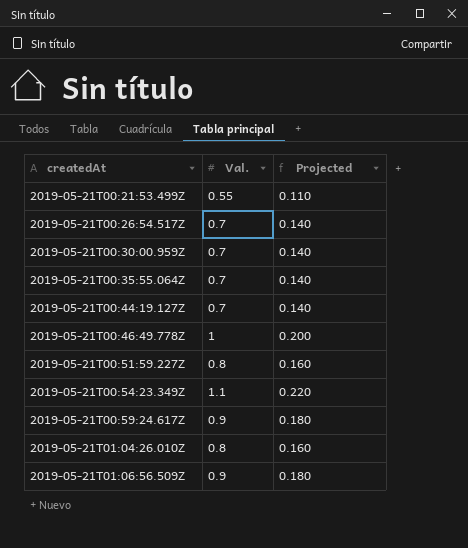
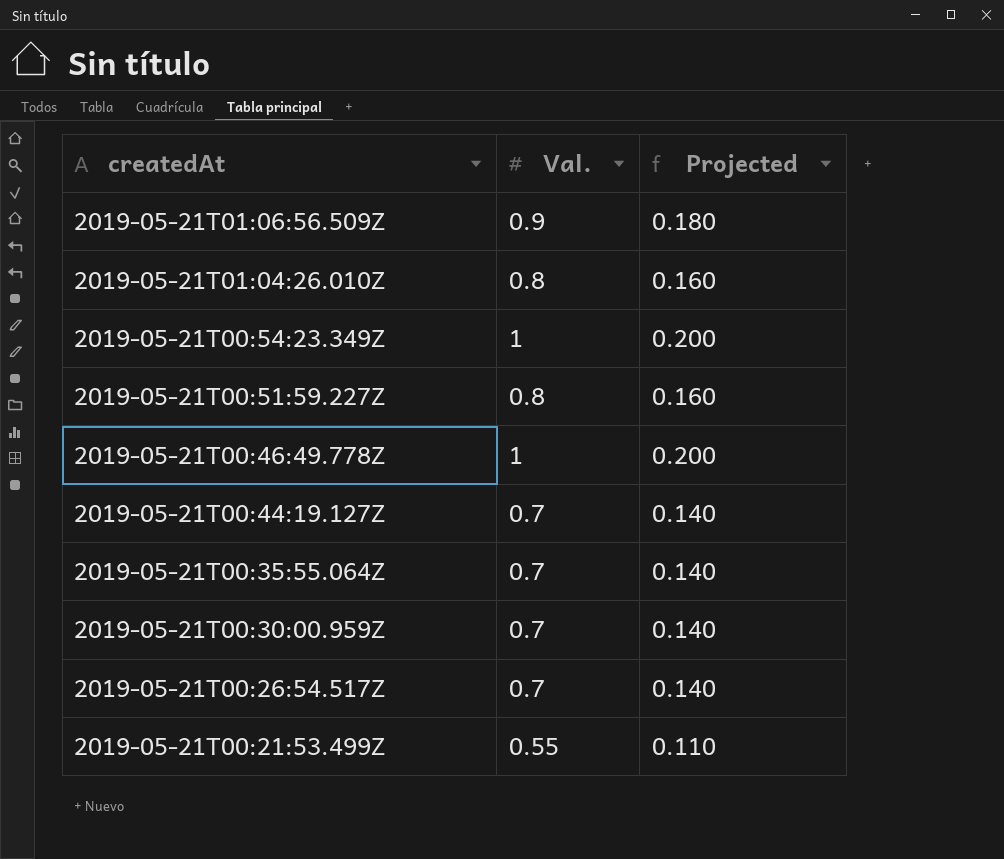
row order: createdAt ascending -> createdAt descending
row 2019-05-21T00:59:24.617Z: 0.9 | 0.180 -> none
2019-05-21T00:54:23.349Z | Val.: 1.1 -> 1
2019-05-21T00:54:23.349Z | Projected: 0.220 -> 0.200

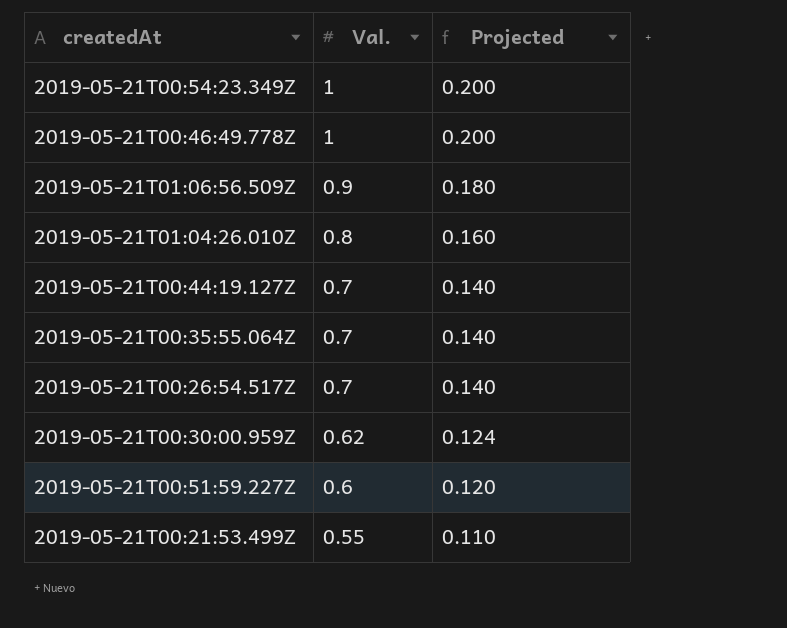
row order: createdAt descending -> Val. descending
2019-05-21T00:30:00.959Z | Val.: 0.7 -> 0.62
2019-05-21T00:30:00.959Z | Projected: 0.140 -> 0.124
2019-05-21T00:51:59.227Z | Val.: 0.8 -> 0.6
2019-05-21T00:51:59.227Z | Projected: 0.160 -> 0.120

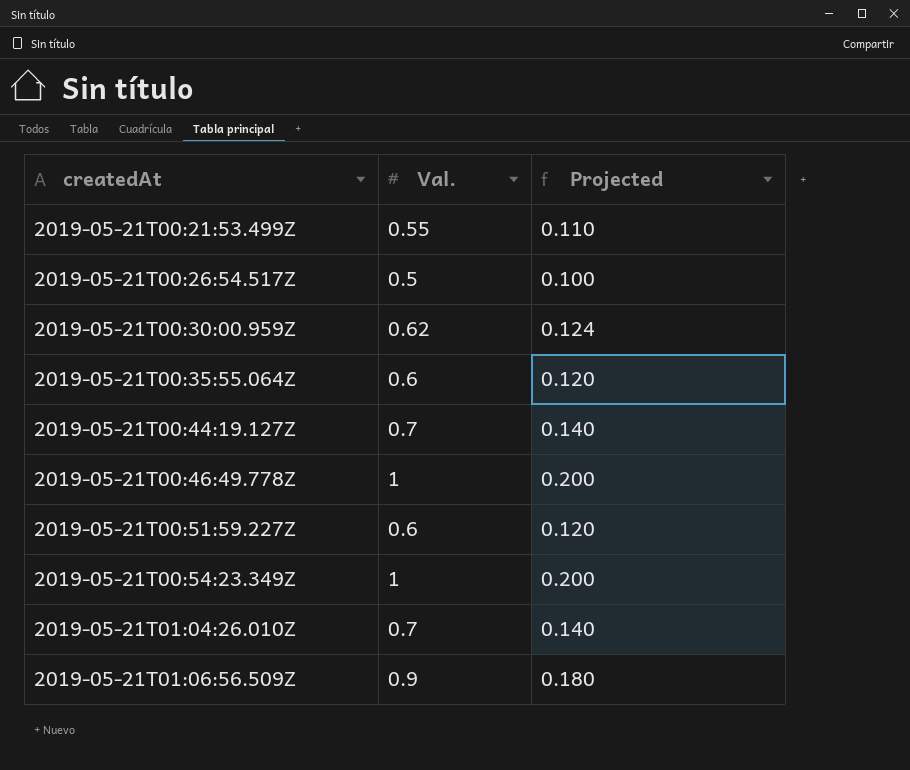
row order: Val. descending -> createdAt ascending
2019-05-21T00:26:54.517Z | Val.: 0.7 -> 0.5
2019-05-21T00:26:54.517Z | Projected: 0.140 -> 0.100
2019-05-21T00:35:55.064Z | Val.: 0.7 -> 0.6
2019-05-21T00:35:55.064Z | Projected: 0.140 -> 0.120
2019-05-21T01:04:26.010Z | Val.: 0.8 -> 0.7
2019-05-21T01:04:26.010Z | Projected: 0.160 -> 0.140

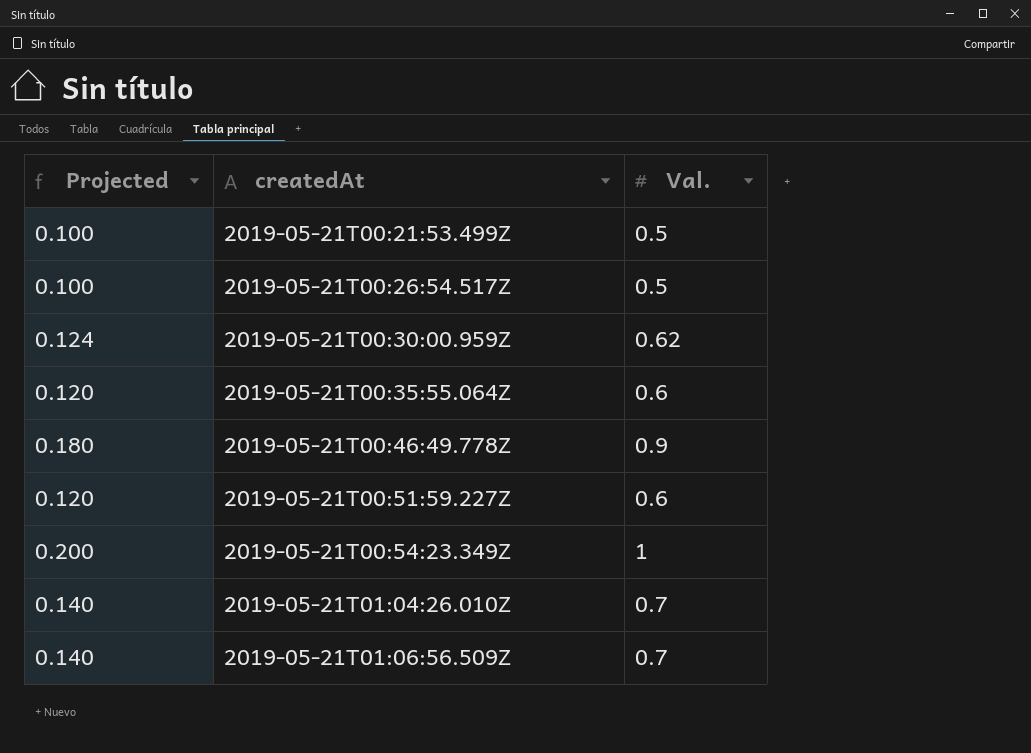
column Projected | position: 3 -> 1
row 2019-05-21T00:44:19.127Z: 0.7 | 0.140 -> none
2019-05-21T00:21:53.499Z | Projected: 0.110 -> 0.100
2019-05-21T00:21:53.499Z | Val.: 0.55 -> 0.5
2019-05-21T00:46:49.778Z | Projected: 0.200 -> 0.180
2019-05-21T00:46:49.778Z | Val.: 1 -> 0.9
2019-05-21T01:06:56.509Z | Projected: 0.180 -> 0.140
2019-05-21T01:06:56.509Z | Val.: 0.9 -> 0.7

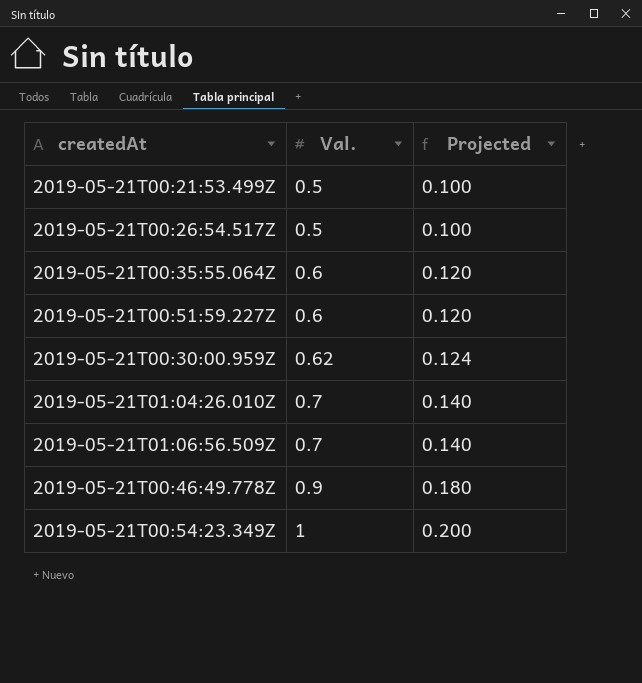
row order: createdAt ascending -> Val. ascending
column Projected | position: 1 -> 3

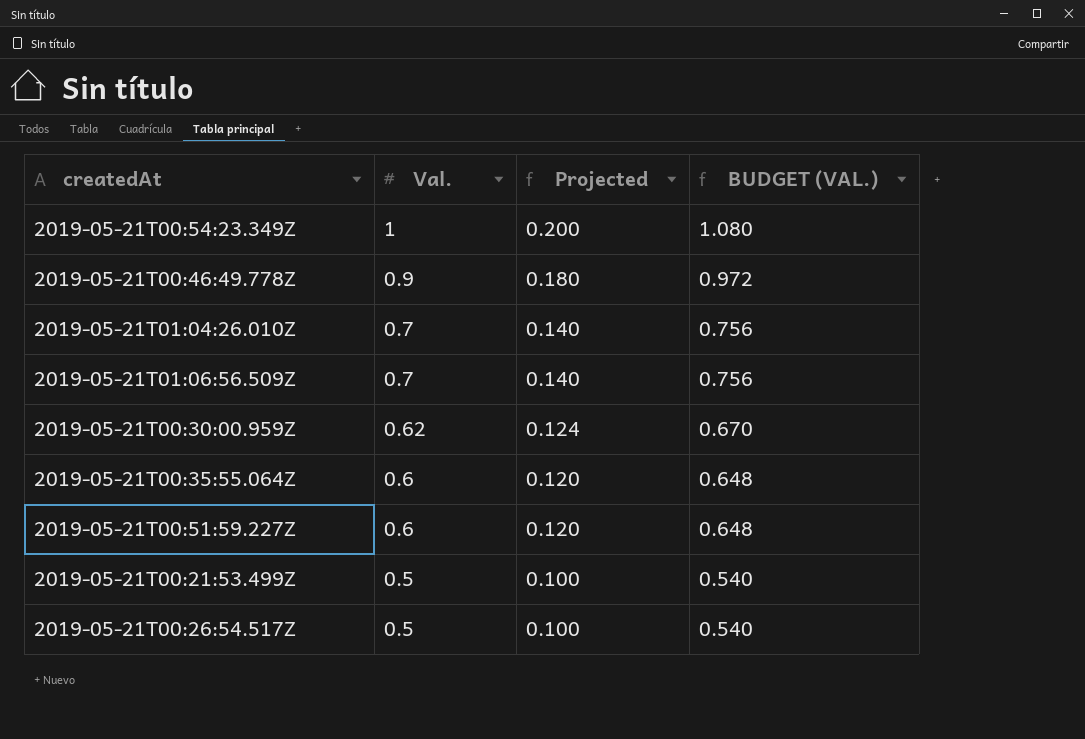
row order: Val. ascending -> Val. descending
column BUDGET (VAL.) | formula: none -> [Val.] * 1.08

